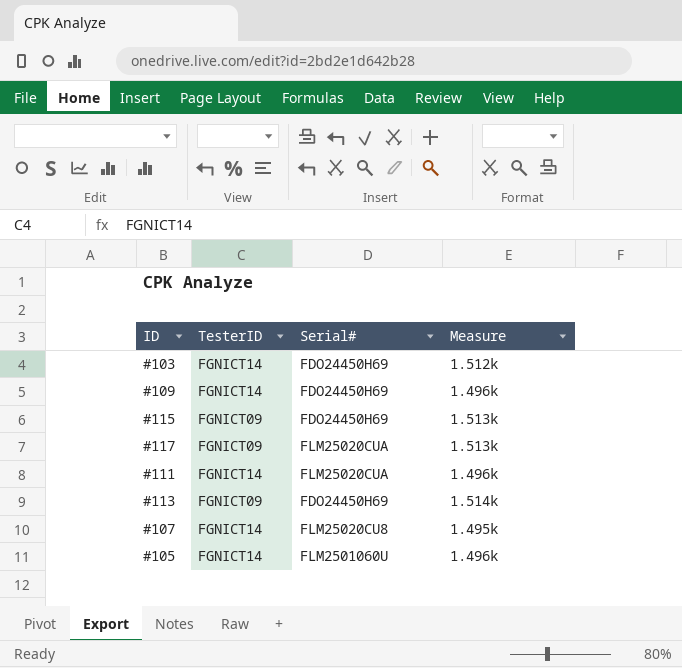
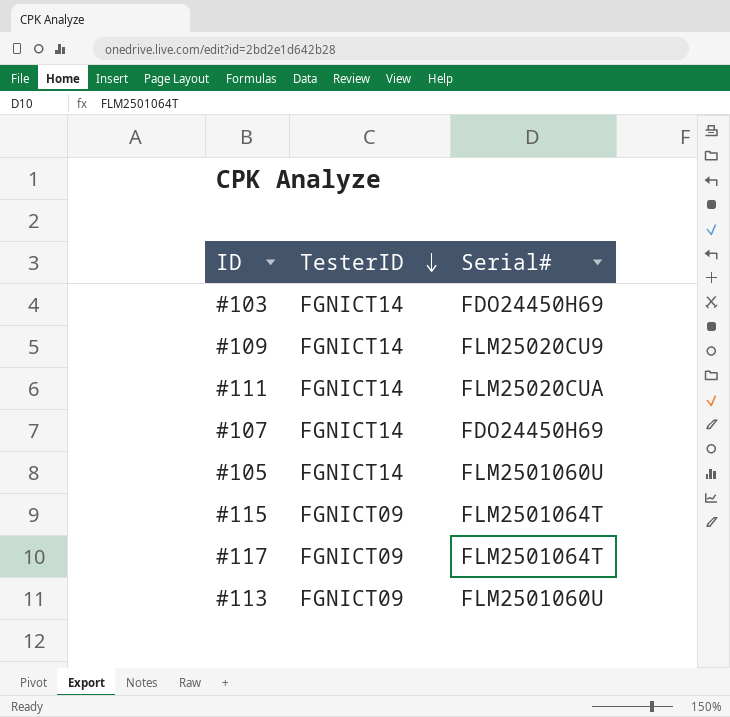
row order: none -> TesterID descending
column Measure | position: 4 -> none
#109 | Serial#: FDO24450H69 -> FLM25020CU9
#107 | Serial#: FLM25020CU8 -> FDO24450H69
#115 | Serial#: FDO24450H69 -> FLM2501064T
#117 | Serial#: FLM25020CUA -> FLM2501064T
#113 | Serial#: FDO24450H69 -> FLM2501060U

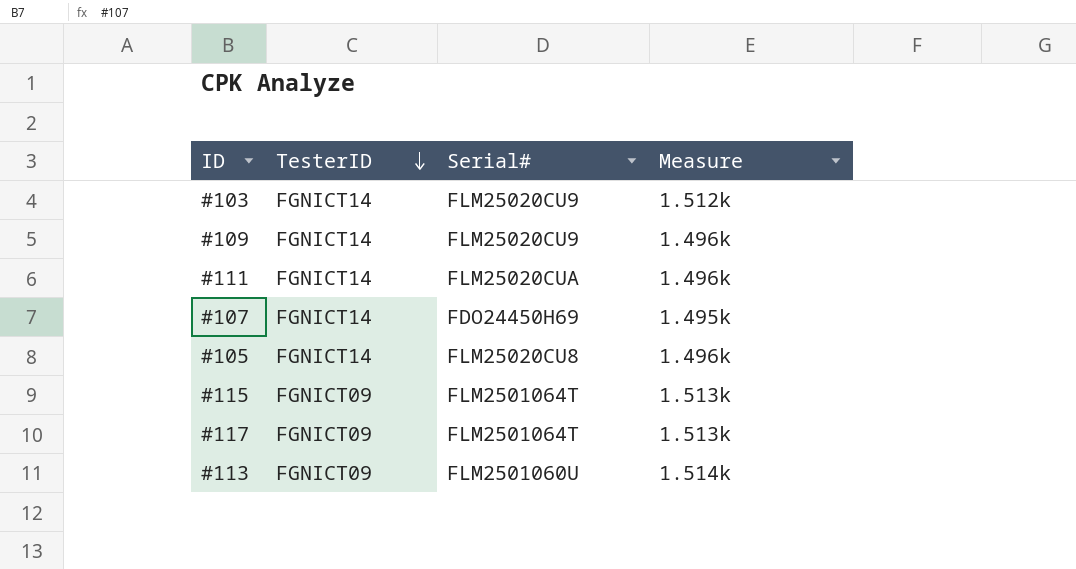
column Measure | position: none -> 4
#103 | Serial#: FDO24450H69 -> FLM25020CU9
#105 | Serial#: FLM2501060U -> FLM25020CU8

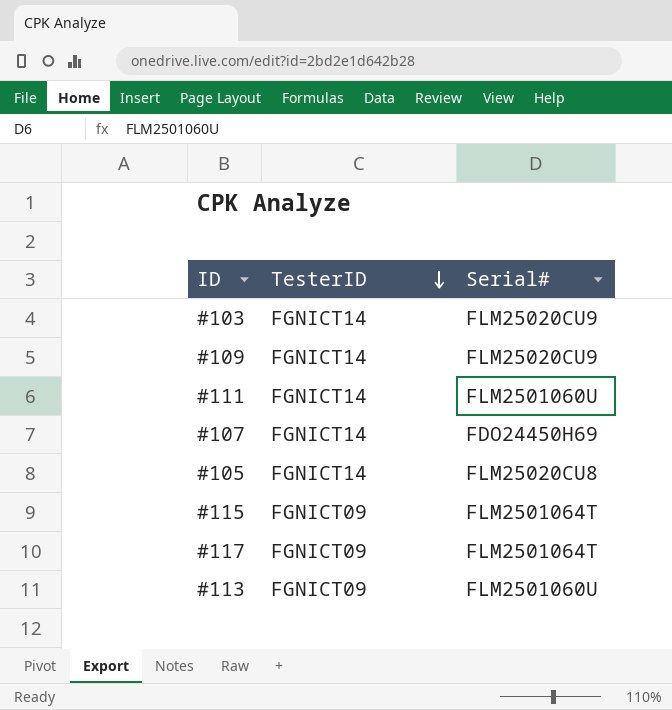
column Measure | position: 4 -> none
#111 | Serial#: FLM25020CUA -> FLM2501060U

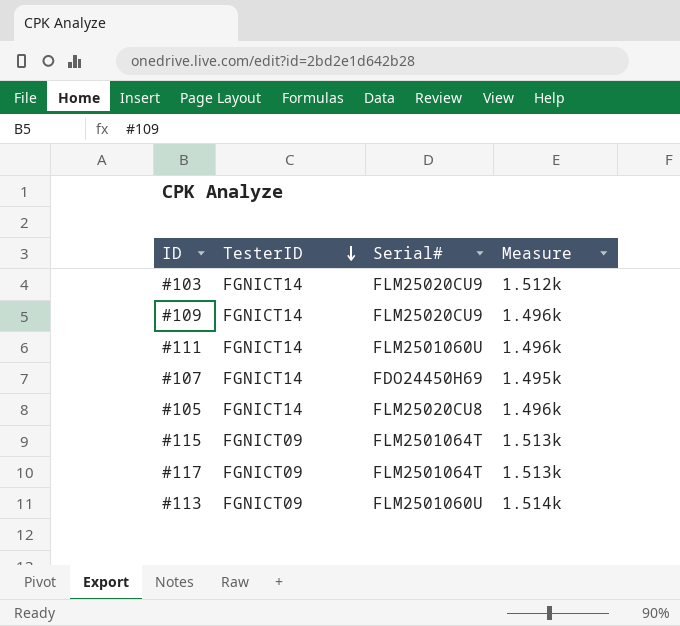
column Measure | position: none -> 4

